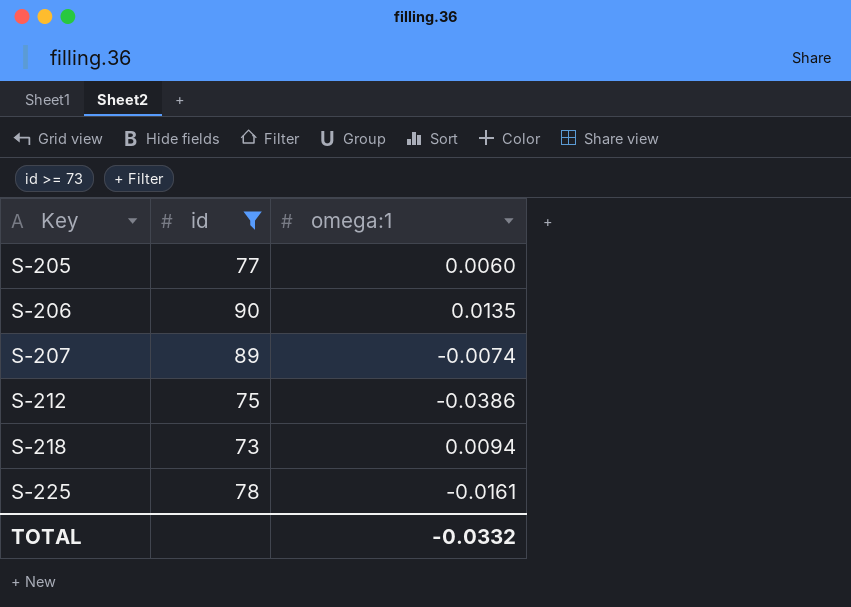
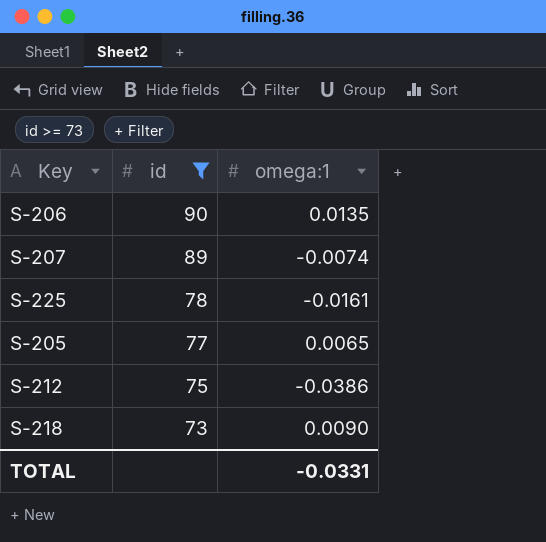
row order: Key ascending -> id descending
S-205 | omega:1: 0.0060 -> 0.0065
S-218 | omega:1: 0.0094 -> 0.0090
TOTAL | omega:1: -0.0332 -> -0.0331

